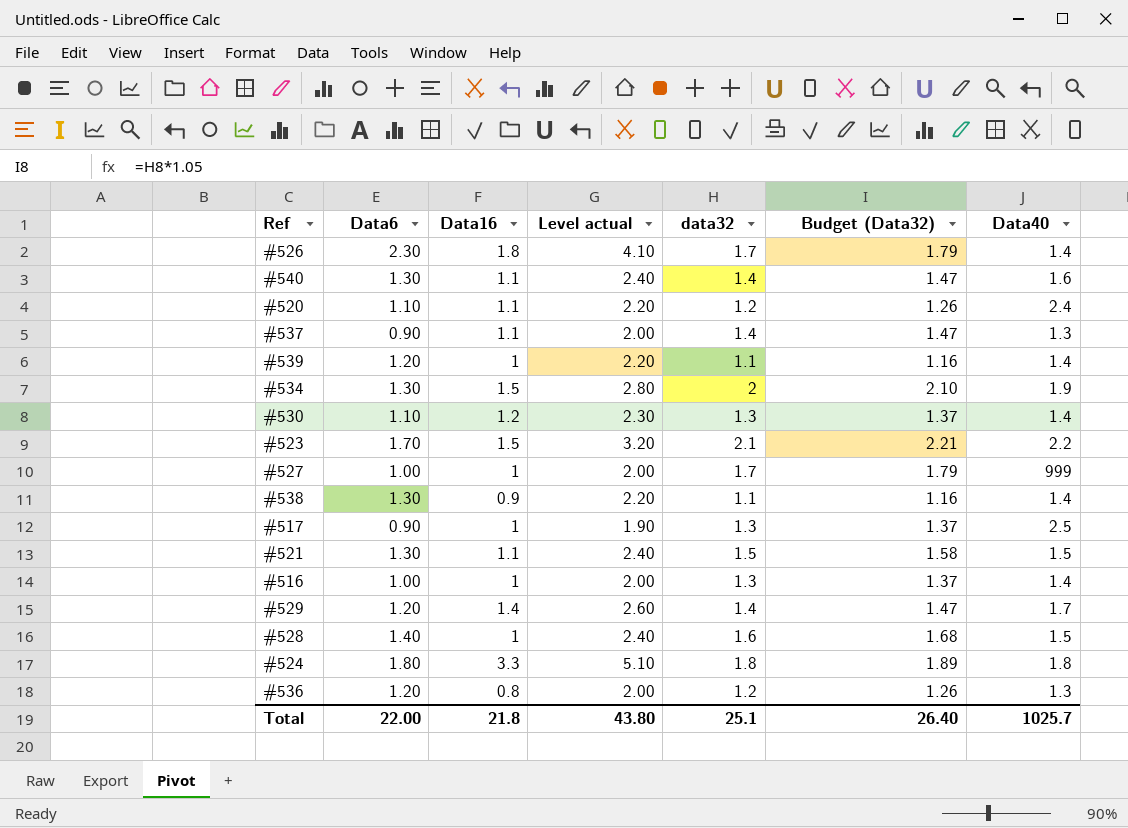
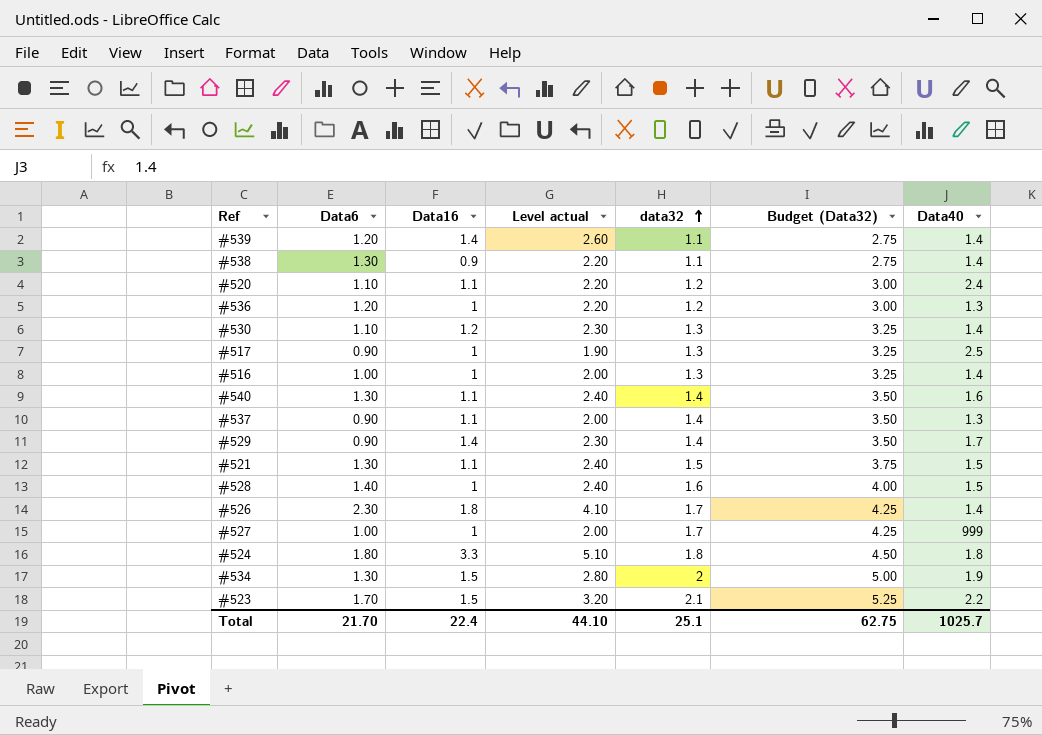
row order: none -> data32 ascending
column Budget (Data32) | formula: [data32] * 1.05 -> [data32] * 2.5
#539 | Data16: 1 -> 1.4
#539 | Level actual: 2.20 -> 2.60
#536 | Data16: 0.8 -> 1
#536 | Level actual: 2.00 -> 2.20
#529 | Data6: 1.20 -> 0.90
#529 | Level actual: 2.60 -> 2.30
Total | Data6: 22.00 -> 21.70
Total | Data16: 21.8 -> 22.4
Total | Level actual: 43.80 -> 44.10
Total | Budget (Data32): 26.40 -> 62.75

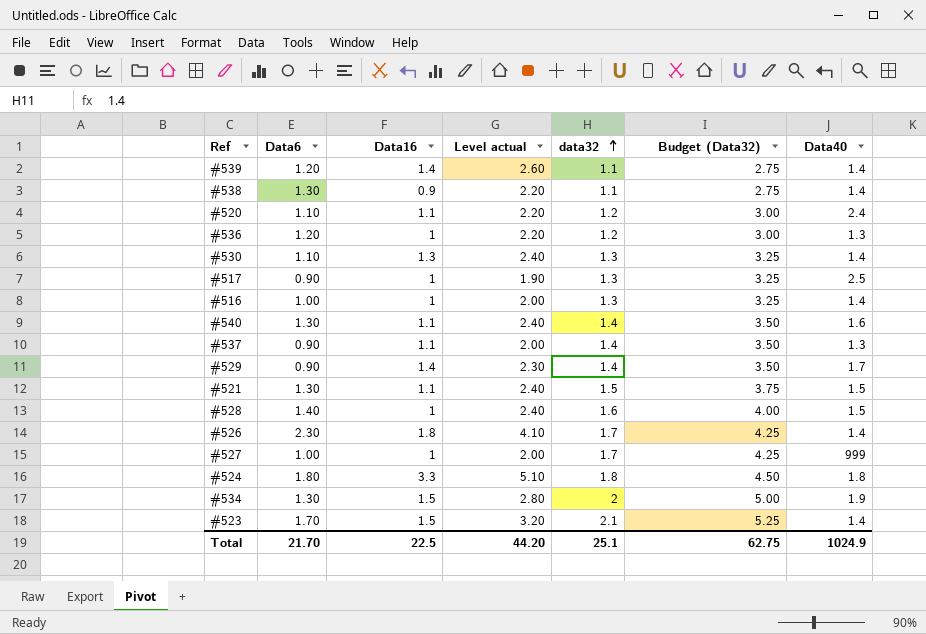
#530 | Data16: 1.2 -> 1.3
#530 | Level actual: 2.30 -> 2.40
#523 | Data40: 2.2 -> 1.4
Total | Data16: 22.4 -> 22.5
Total | Level actual: 44.10 -> 44.20
Total | Data40: 1025.7 -> 1024.9

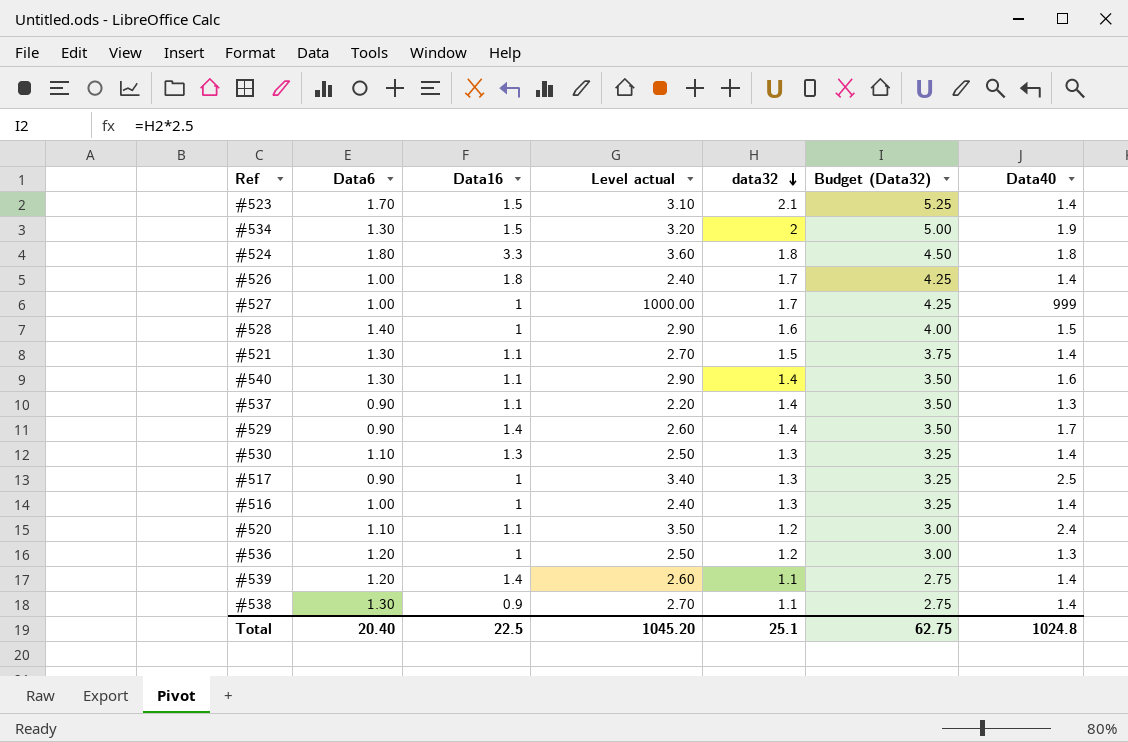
row order: data32 ascending -> data32 descending
column Level actual | formula: [Data6] + [Data16] -> [Data6] + [Data40]
#526 | Data6: 2.30 -> 1.00
#521 | Data40: 1.5 -> 1.4
Total | Data6: 21.70 -> 20.40
Total | Level actual: 44.20 -> 1045.20
Total | Data40: 1024.9 -> 1024.8

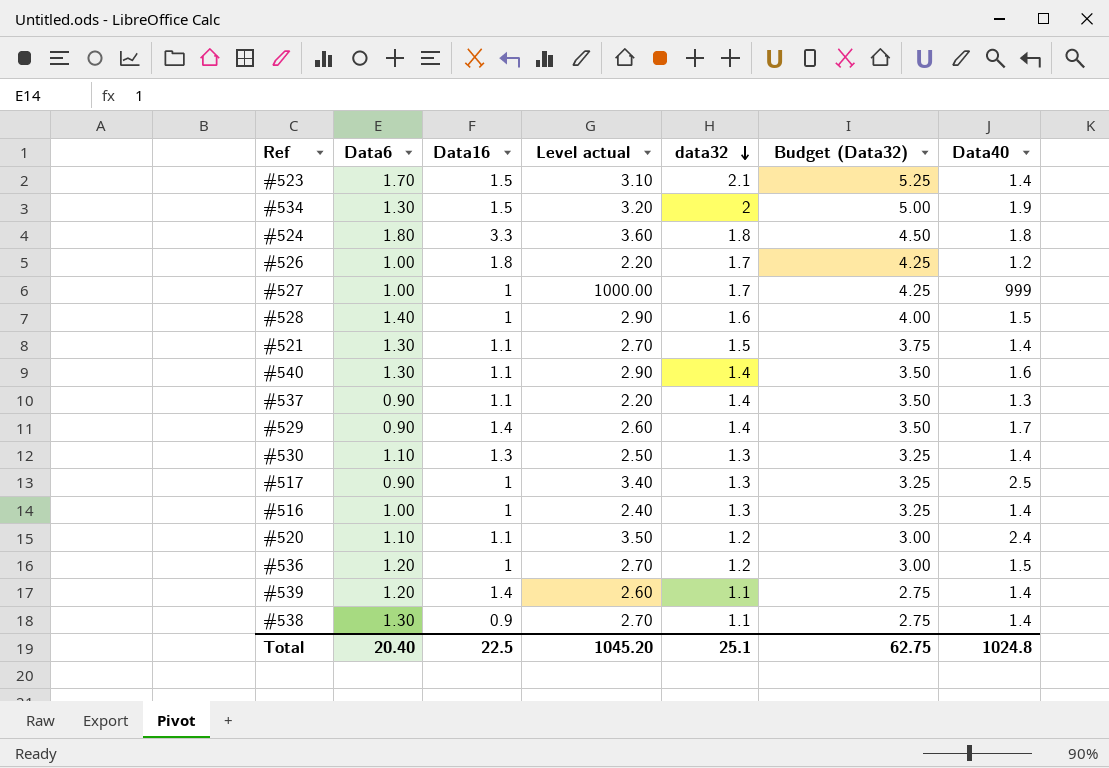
#526 | Level actual: 2.40 -> 2.20
#526 | Data40: 1.4 -> 1.2
#536 | Level actual: 2.50 -> 2.70
#536 | Data40: 1.3 -> 1.5

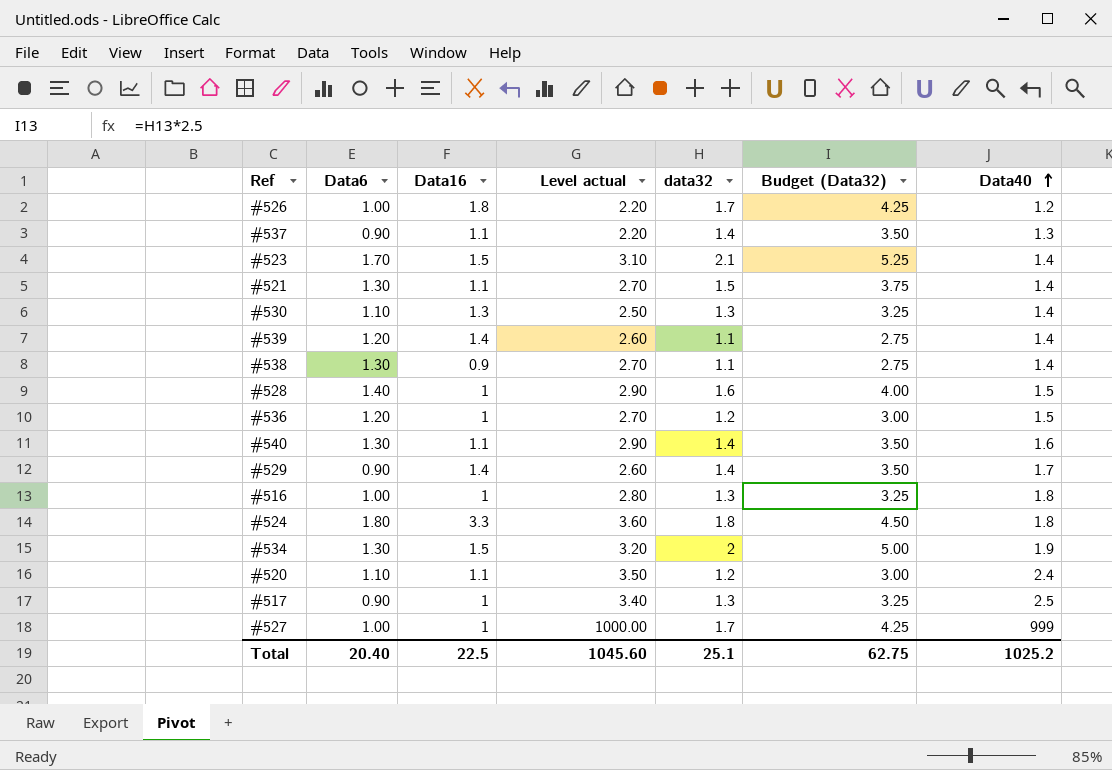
row order: data32 descending -> Data40 ascending
#516 | Level actual: 2.40 -> 2.80
#516 | Data40: 1.4 -> 1.8
Total | Level actual: 1045.20 -> 1045.60
Total | Data40: 1024.8 -> 1025.2

